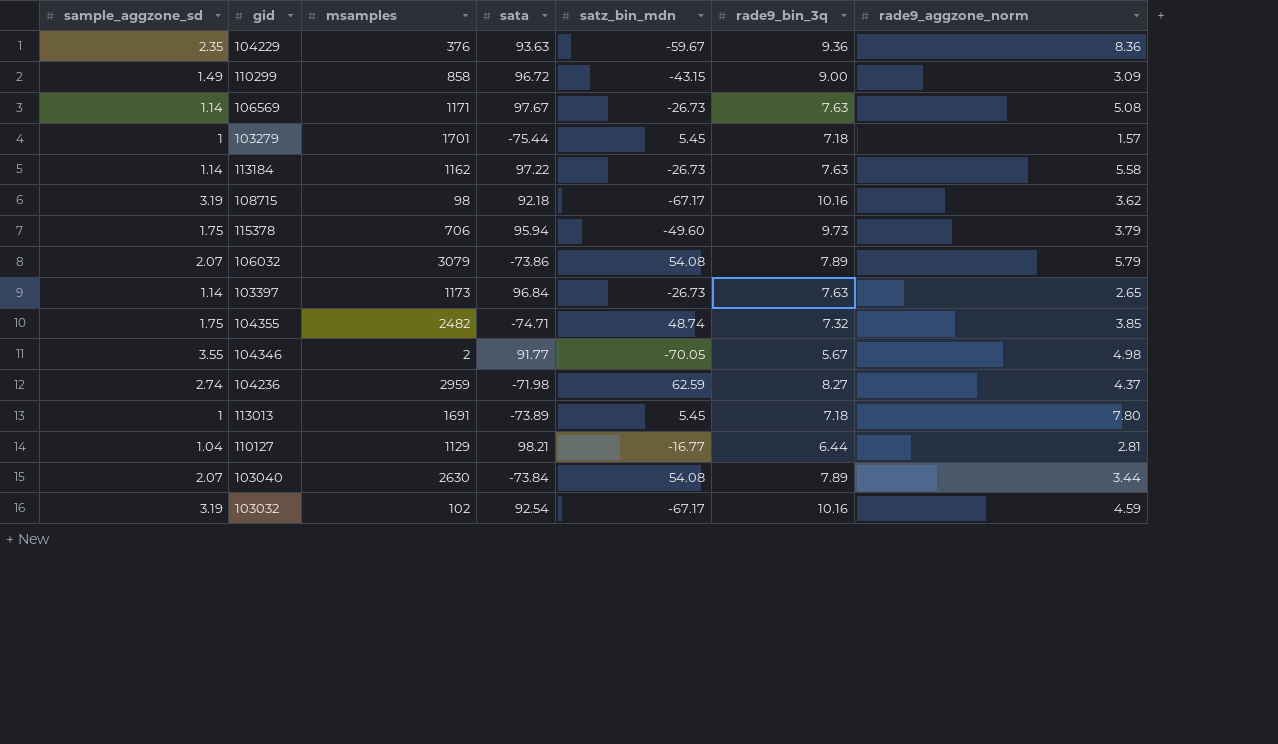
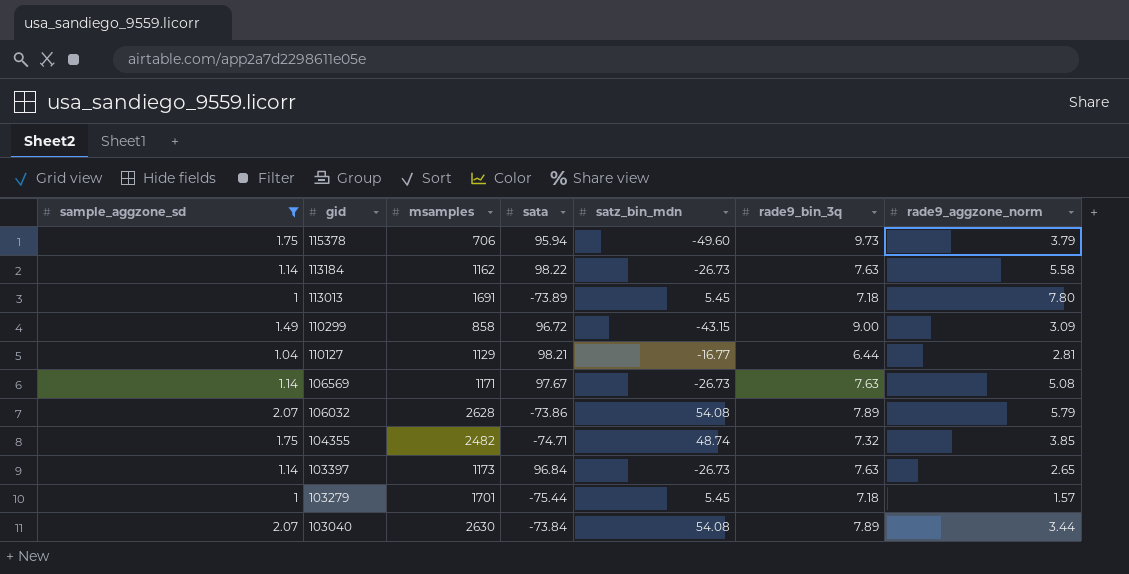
filter: none -> sample_aggzone_sd <= 2.07
row order: none -> gid descending
113184 | sata: 97.22 -> 98.22
106032 | msamples: 3079 -> 2628

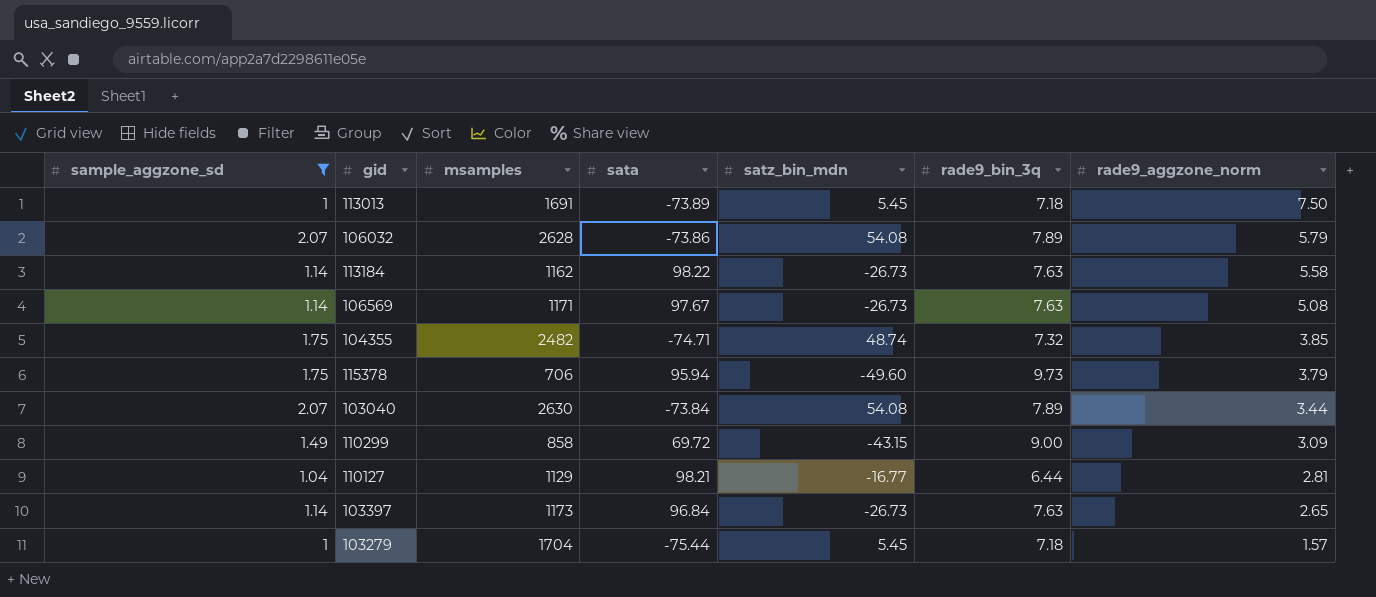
row order: gid descending -> rade9_aggzone_norm descending
113013 | rade9_aggzone_norm: 7.80 -> 7.50
110299 | sata: 96.72 -> 69.72
103279 | msamples: 1701 -> 1704

